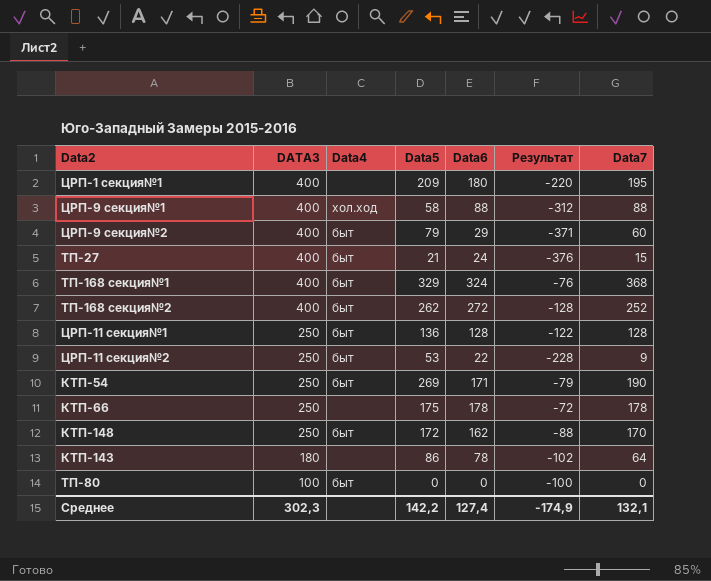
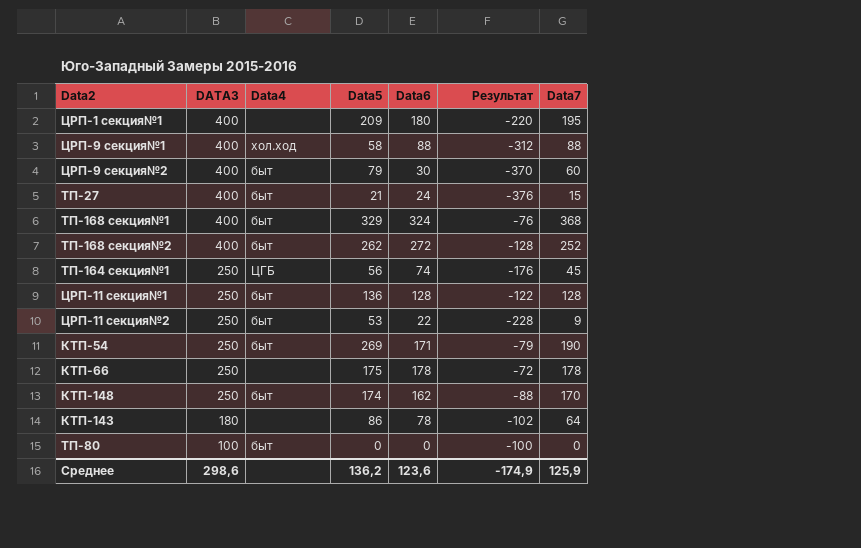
ЦРП-9 секция№2 | Data6: 29 -> 30
ЦРП-9 секция№2 | Результат: -371 -> -370
row ТП-164 секция№1: none -> 250 | ЦГБ | 56 | 74 | -176 | 45
КТП-148 | Data5: 172 -> 174
Среднее | DATA3: 302,3 -> 298,6
Среднее | Data5: 142,2 -> 136,2
Среднее | Data6: 127,4 -> 123,6
Среднее | Data7: 132,1 -> 125,9

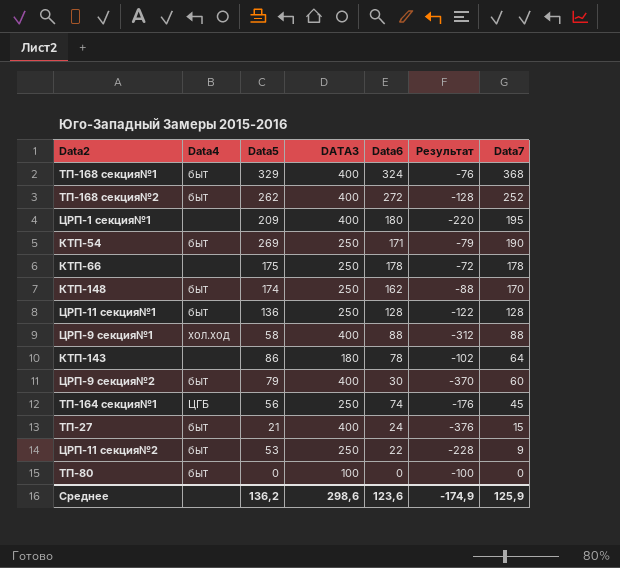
row order: DATA3 descending -> Data7 descending
column DATA3 | position: 2 -> 4

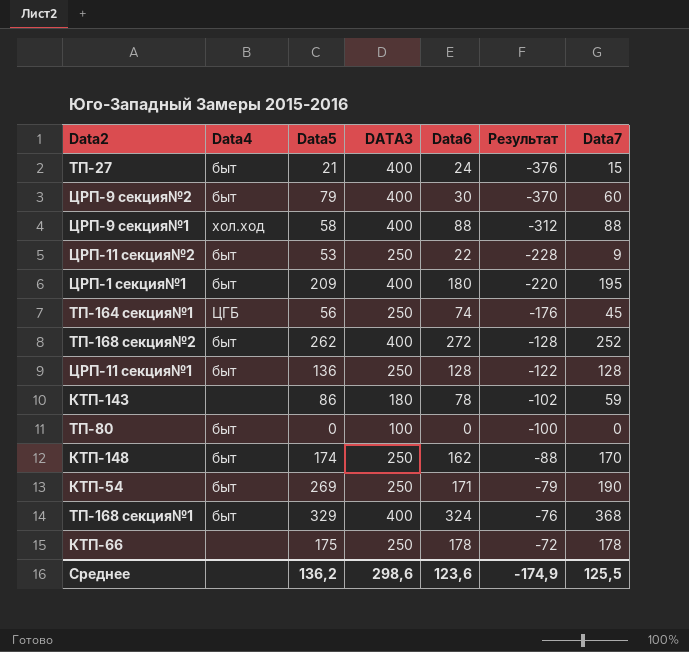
row order: Data7 descending -> Результат ascending
ЦРП-1 секция№1 | Data4: none -> быт
КТП-143 | Data7: 64 -> 59
Среднее | Data7: 125,9 -> 125,5

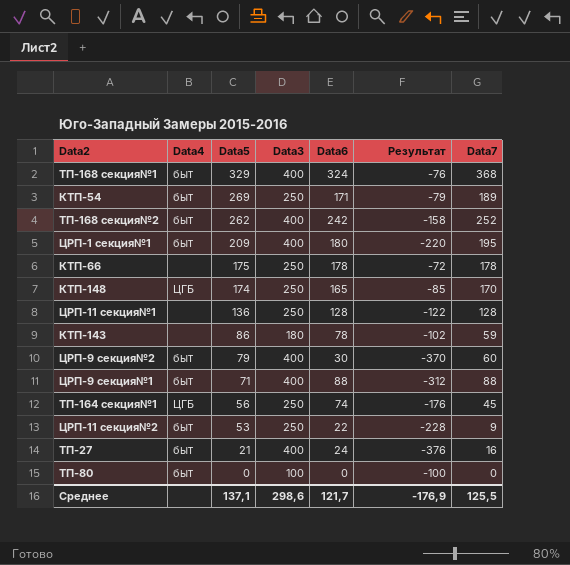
row order: Результат ascending -> Data5 descending
column name: DATA3 -> Data3
КТП-54 | Data7: 190 -> 189
ТП-168 секция№2 | Data6: 272 -> 242
ТП-168 секция№2 | Результат: -128 -> -158
КТП-148 | Data4: быт -> ЦГБ
КТП-148 | Data6: 162 -> 165
КТП-148 | Результат: -88 -> -85
ЦРП-11 секция№1 | Data4: быт -> none
ЦРП-9 секция№1 | Data4: хол.ход -> быт
ЦРП-9 секция№1 | Data5: 58 -> 71
ТП-27 | Data7: 15 -> 16
Среднее | Data5: 136,2 -> 137,1
Среднее | Data6: 123,6 -> 121,7
Среднее | Результат: -174,9 -> -176,9

